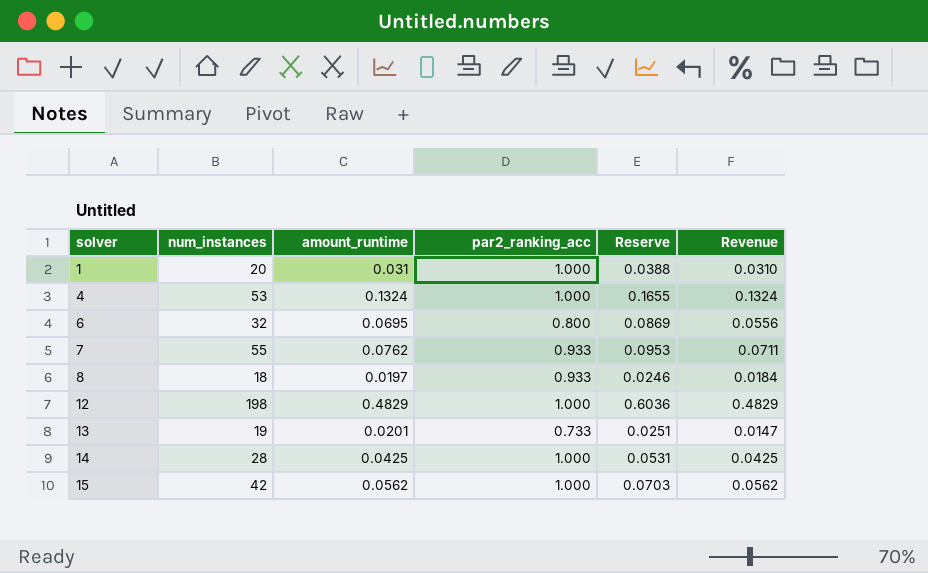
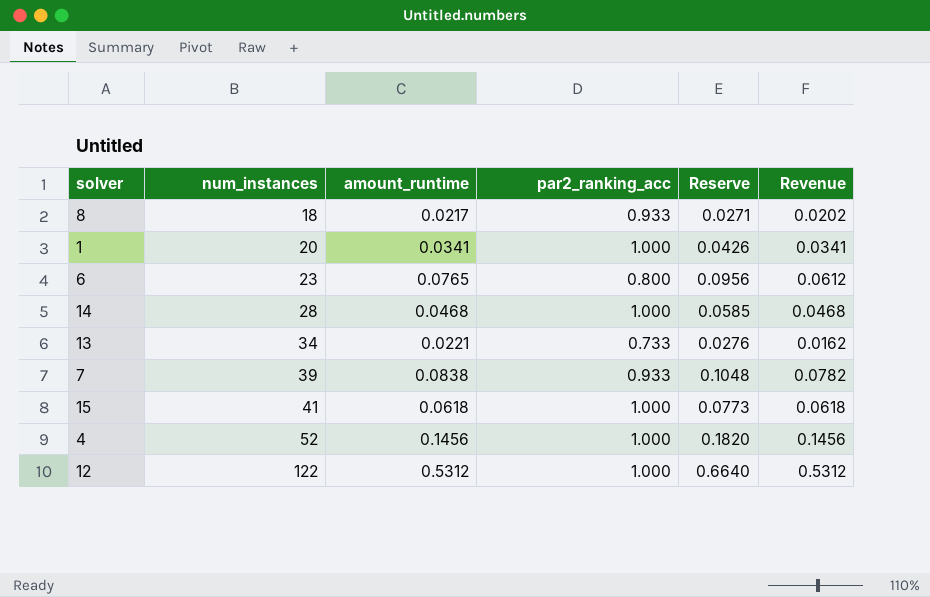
row order: solver ascending -> num_instances ascending
8 | amount_runtime: 0.0197 -> 0.0217
8 | Reserve: 0.0246 -> 0.0271
8 | Revenue: 0.0184 -> 0.0202
1 | amount_runtime: 0.031 -> 0.0341
1 | Reserve: 0.0388 -> 0.0426
1 | Revenue: 0.0310 -> 0.0341
6 | num_instances: 32 -> 23
6 | amount_runtime: 0.0695 -> 0.0765
6 | Reserve: 0.0869 -> 0.0956
6 | Revenue: 0.0556 -> 0.0612
14 | amount_runtime: 0.0425 -> 0.0468
14 | Reserve: 0.0531 -> 0.0585
14 | Revenue: 0.0425 -> 0.0468
13 | num_instances: 19 -> 34
13 | amount_runtime: 0.0201 -> 0.0221
13 | Reserve: 0.0251 -> 0.0276
13 | Revenue: 0.0147 -> 0.0162
7 | num_instances: 55 -> 39
7 | amount_runtime: 0.0762 -> 0.0838
7 | Reserve: 0.0953 -> 0.1048
7 | Revenue: 0.0711 -> 0.0782
15 | num_instances: 42 -> 41
15 | amount_runtime: 0.0562 -> 0.0618
15 | Reserve: 0.0703 -> 0.0773
15 | Revenue: 0.0562 -> 0.0618
4 | num_instances: 53 -> 52
4 | amount_runtime: 0.1324 -> 0.1456
4 | Reserve: 0.1655 -> 0.1820
4 | Revenue: 0.1324 -> 0.1456
12 | num_instances: 198 -> 122
12 | amount_runtime: 0.4829 -> 0.5312
12 | Reserve: 0.6036 -> 0.6640
12 | Revenue: 0.4829 -> 0.5312

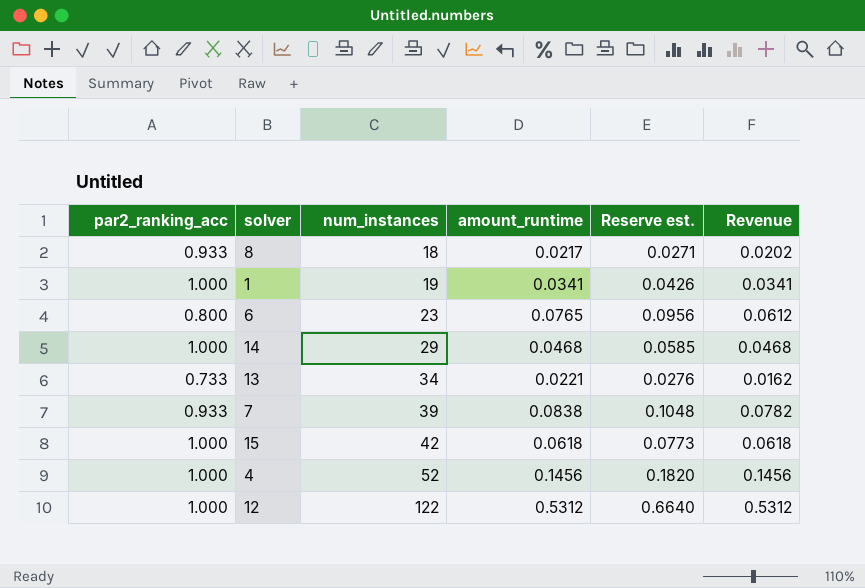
column par2_ranking_acc | position: 4 -> 1
column name: Reserve -> Reserve est.
1 | num_instances: 20 -> 19
14 | num_instances: 28 -> 29
15 | num_instances: 41 -> 42

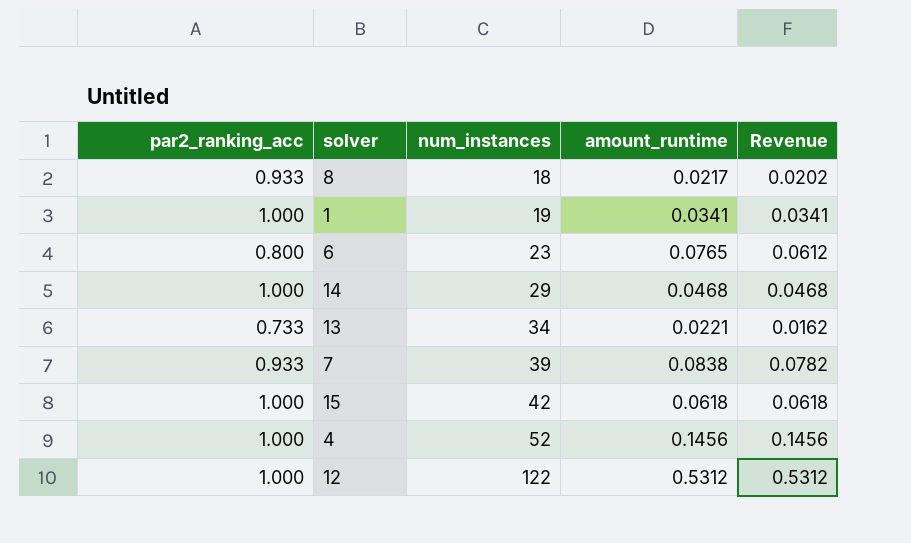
column Reserve est. | formula: [amount_runtime] * 1.25 -> none

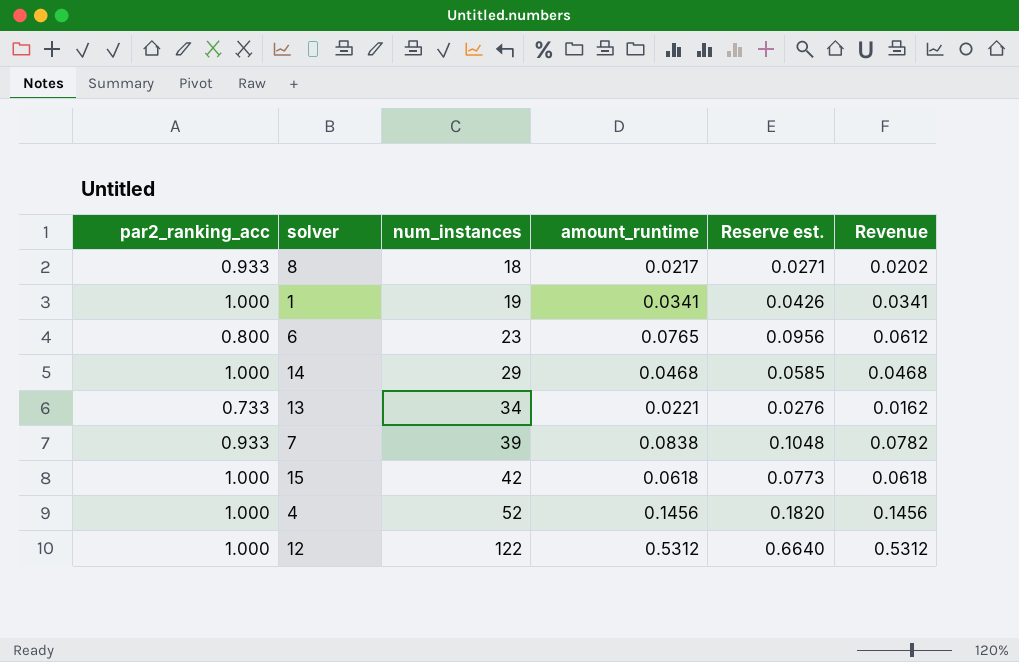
column Reserve est. | formula: none -> [amount_runtime] * 1.25

